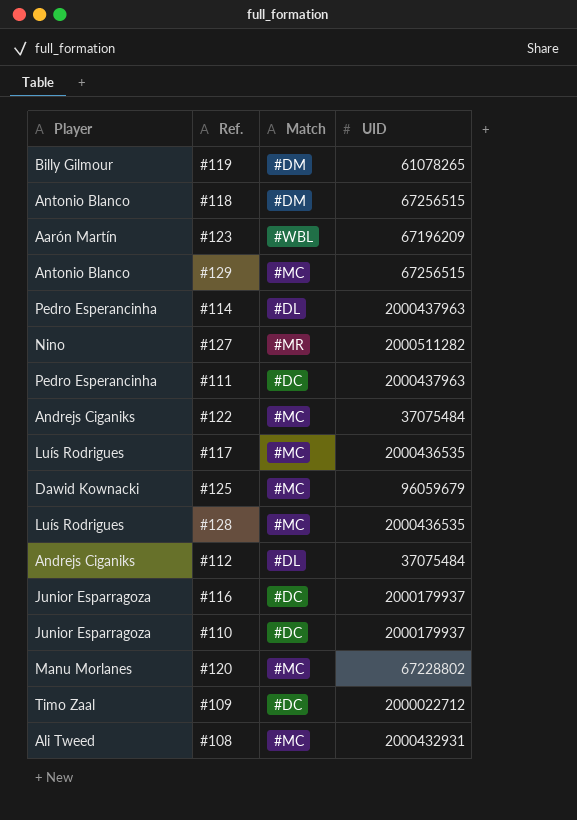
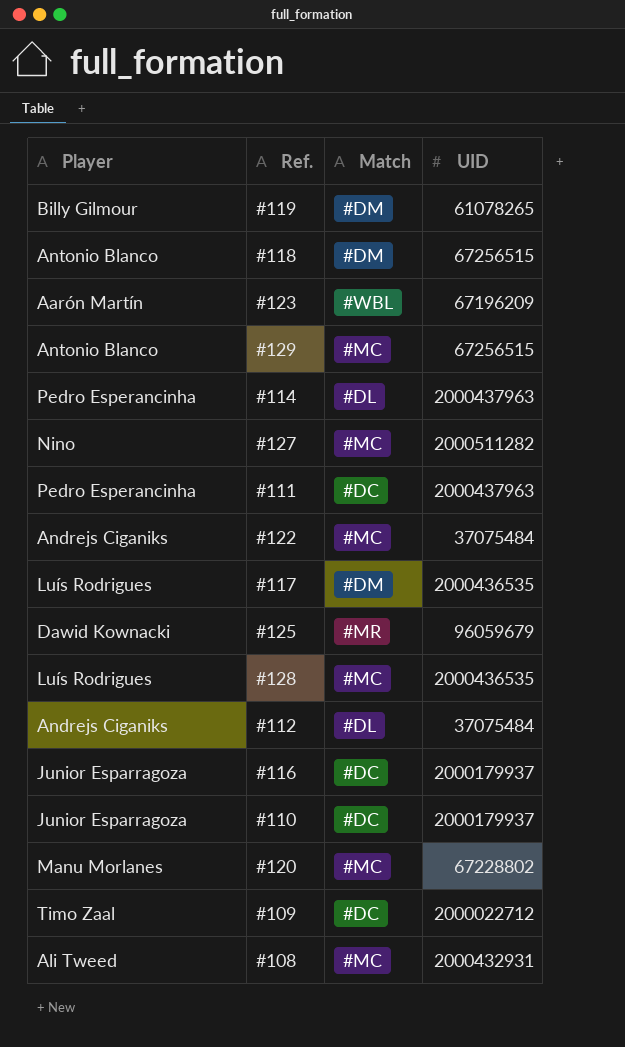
#127 | Match: #MR -> #MC
#117 | Match: #MC -> #DM
#125 | Match: #MC -> #MR

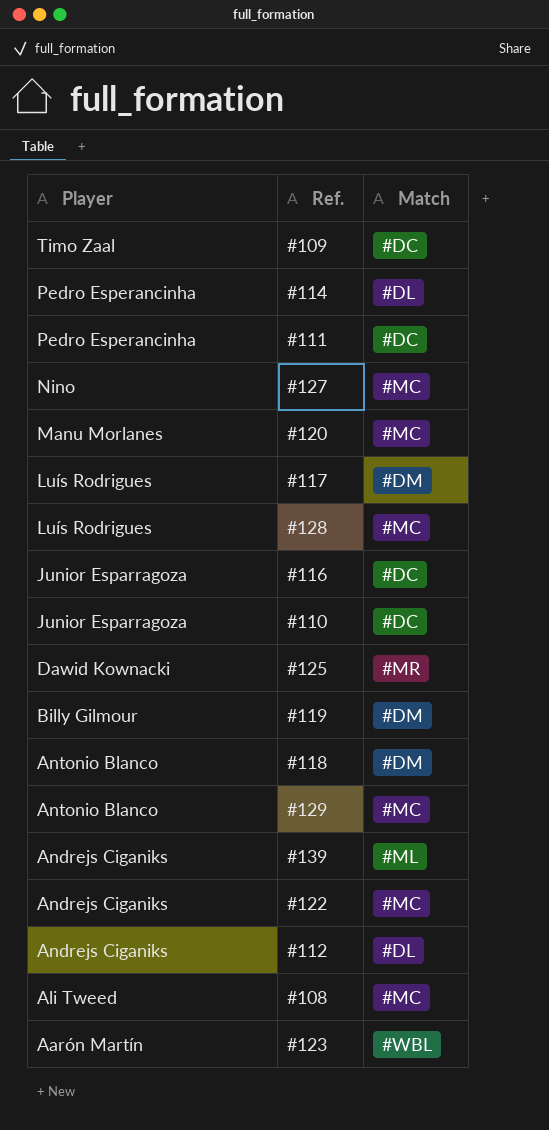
row order: none -> Player descending
column UID | position: 4 -> none
row #139: none -> Andrejs Ciganiks | #ML

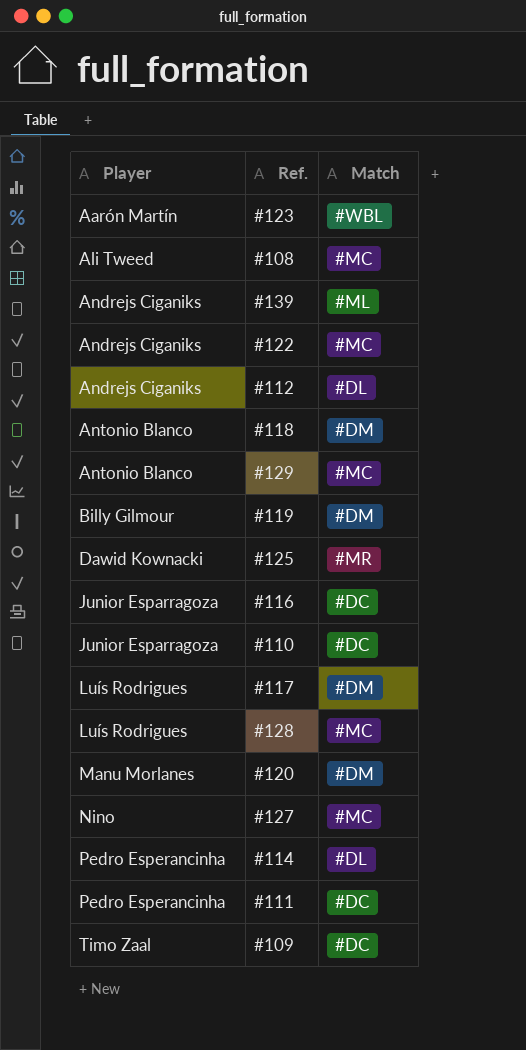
row order: Player descending -> Player ascending
#120 | Match: #MC -> #DM

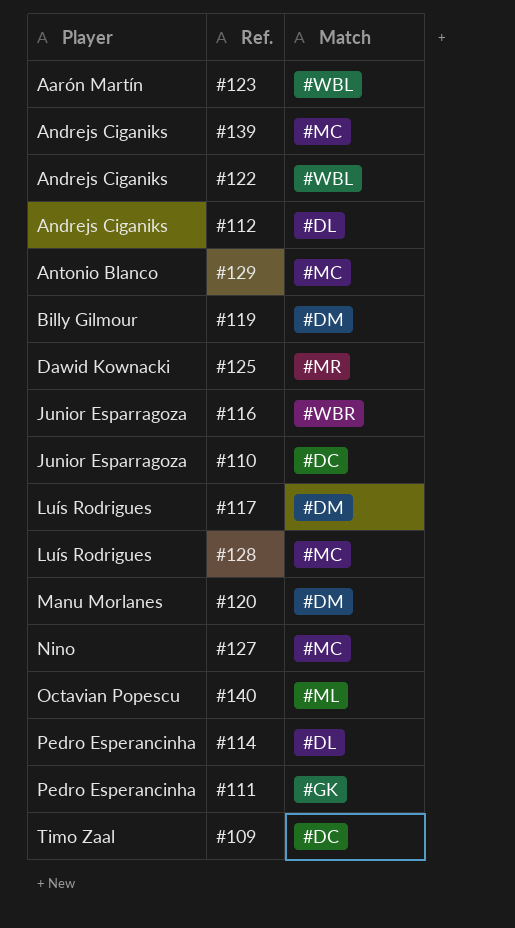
row #108: Ali Tweed | #MC -> none
row #118: Antonio Blanco | #DM -> none
#139 | Match: #ML -> #MC
#122 | Match: #MC -> #WBL
#116 | Match: #DC -> #WBR
row #140: none -> Octavian Popescu | #ML
#111 | Match: #DC -> #GK

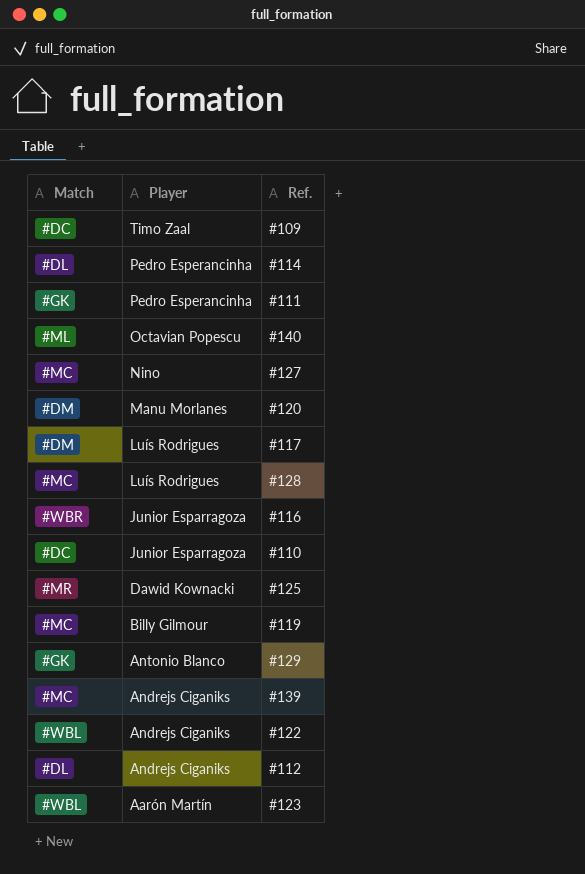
row order: Player ascending -> Player descending
column Match | position: 3 -> 1
#119 | Match: #DM -> #MC
#129 | Match: #MC -> #GK

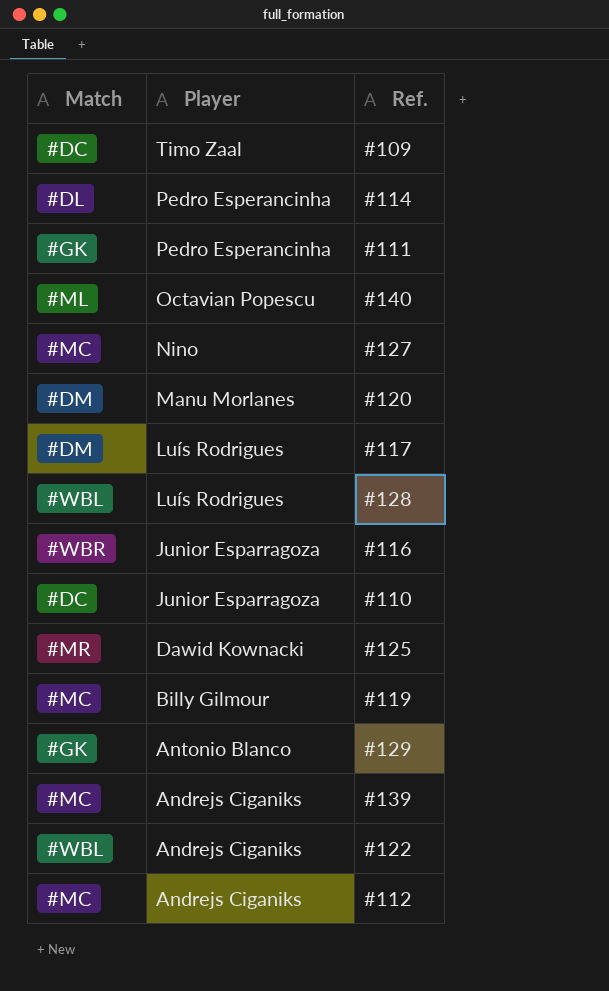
row #123: #WBL | Aarón Martín -> none
#128 | Match: #MC -> #WBL
#112 | Match: #DL -> #MC

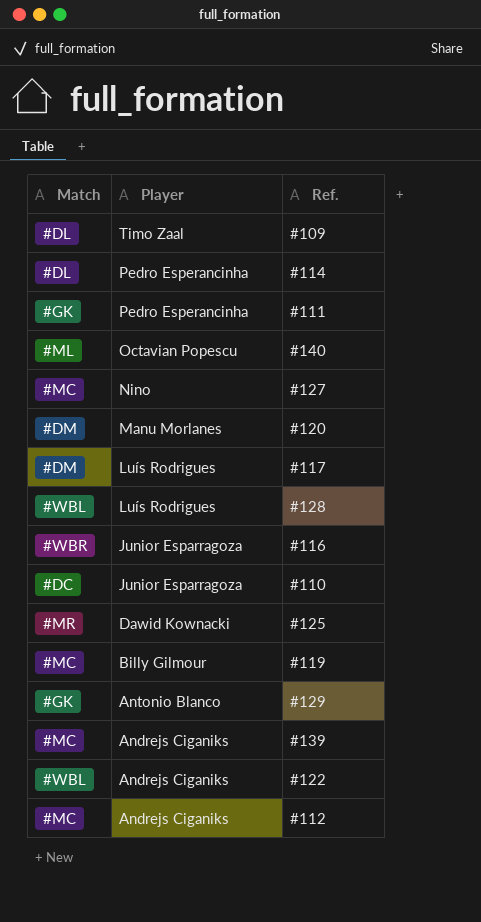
#109 | Match: #DC -> #DL

